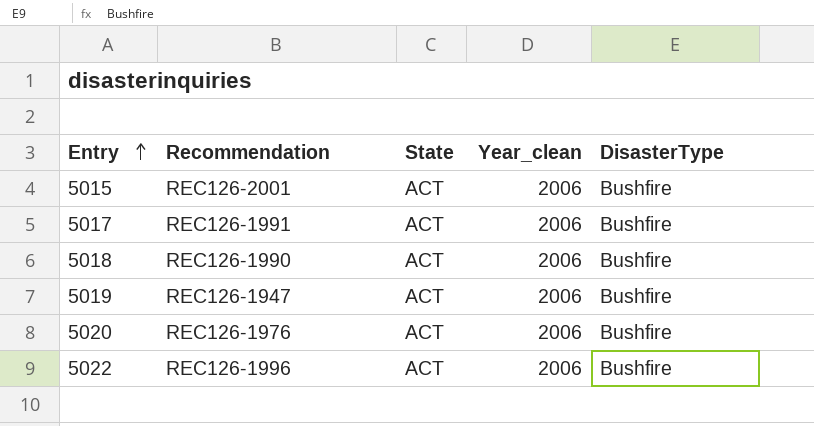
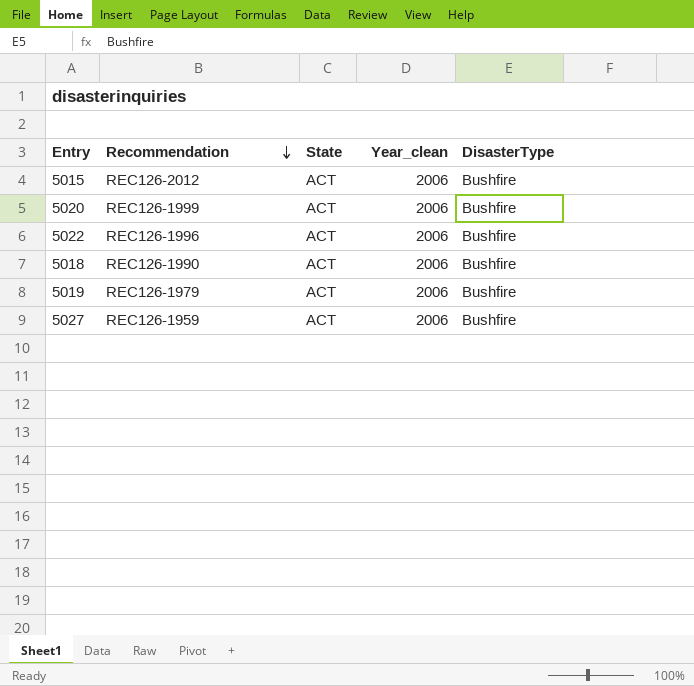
row order: Entry ascending -> Recommendation descending
row 5017: REC126-1991 | ACT | 2006 | Bushfire -> none
5015 | Recommendation: REC126-2001 -> REC126-2012
5020 | Recommendation: REC126-1976 -> REC126-1999
5019 | Recommendation: REC126-1947 -> REC126-1979
row 5027: none -> REC126-1959 | ACT | 2006 | Bushfire

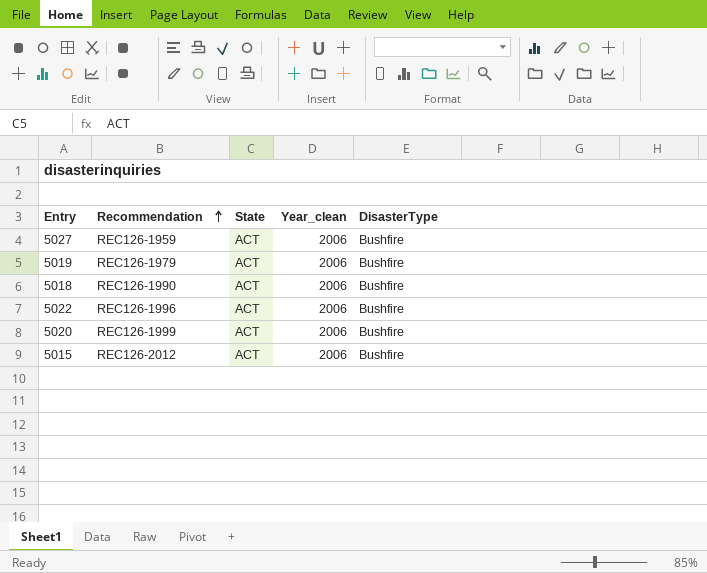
row order: Recommendation descending -> Recommendation ascending

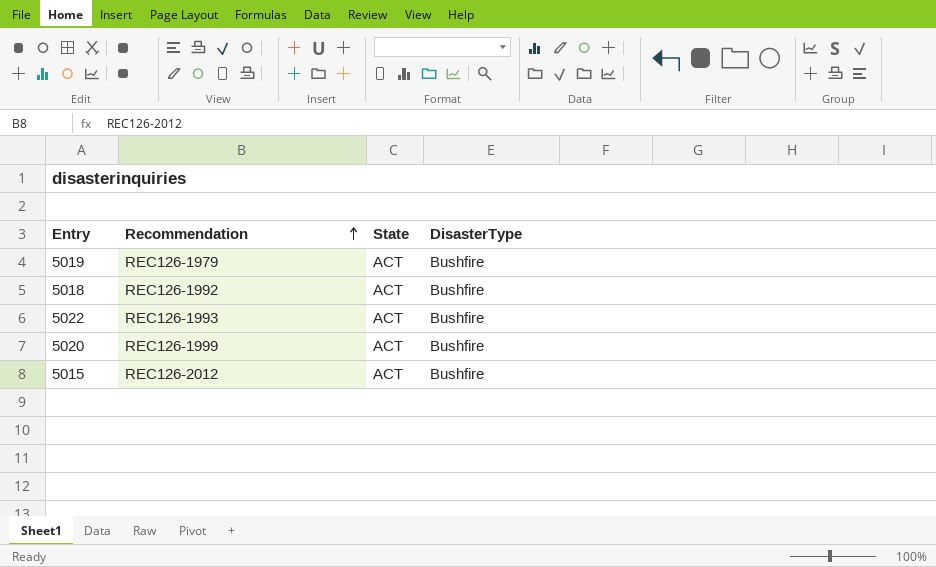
column Year_clean | position: 4 -> none
row 5027: REC126-1959 | ACT | 2006 | Bushfire -> none
5018 | Recommendation: REC126-1990 -> REC126-1992
5022 | Recommendation: REC126-1996 -> REC126-1993

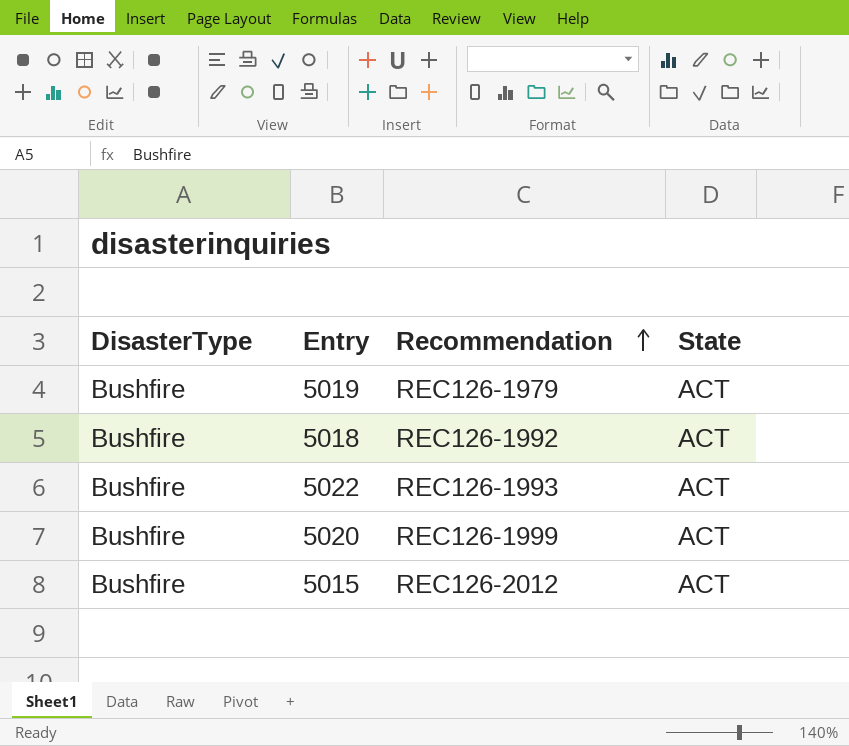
column DisasterType | position: 4 -> 1

